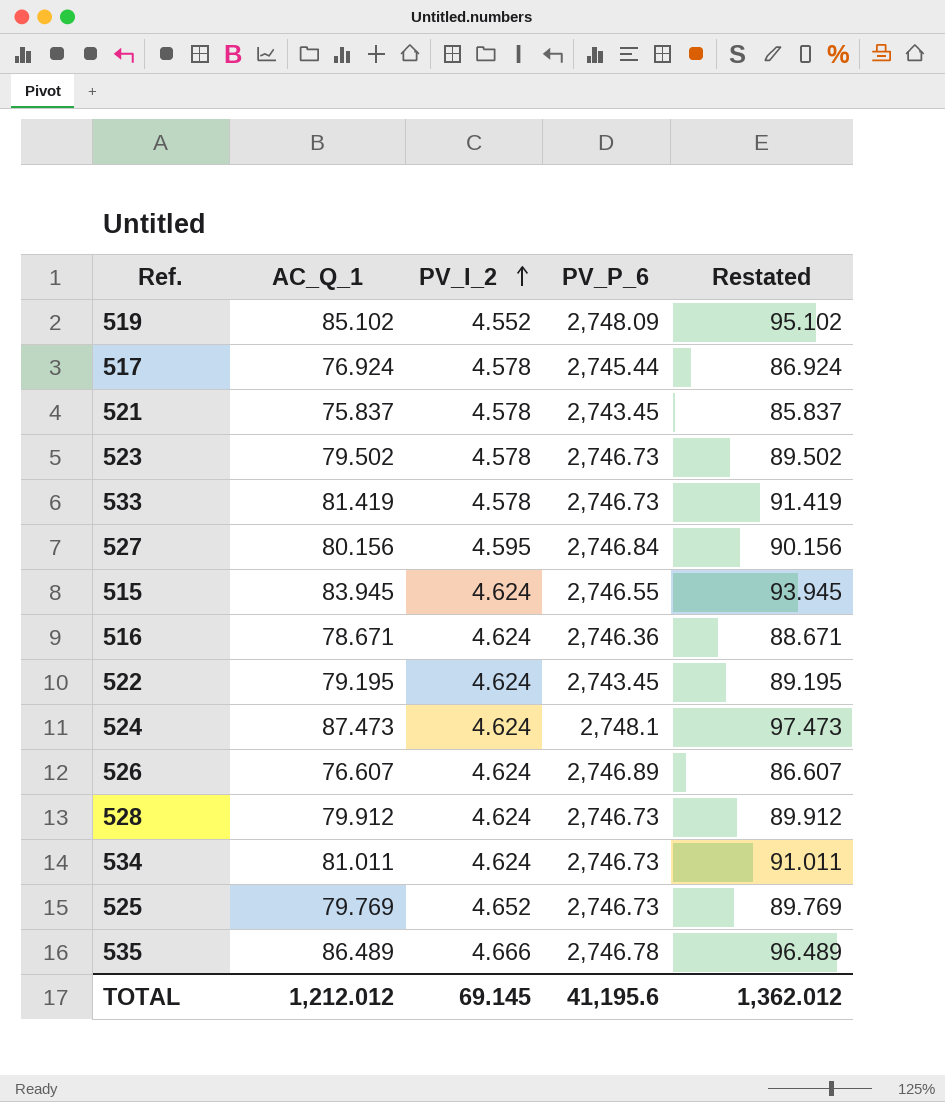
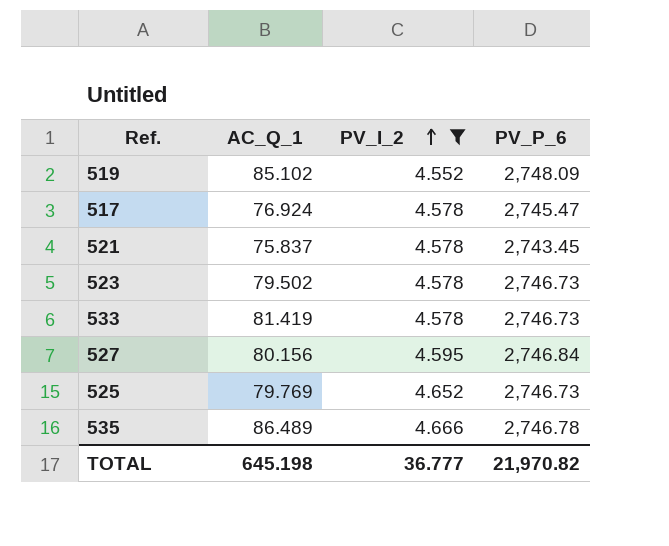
filter: none -> PV_I_2 != 4.624
column Restated | formula: [AC_Q_1] + 10 -> none
517 | PV_P_6: 2,745.44 -> 2,745.47
TOTAL | AC_Q_1: 1,212.012 -> 645.198
TOTAL | PV_I_2: 69.145 -> 36.777
TOTAL | PV_P_6: 41,195.6 -> 21,970.82

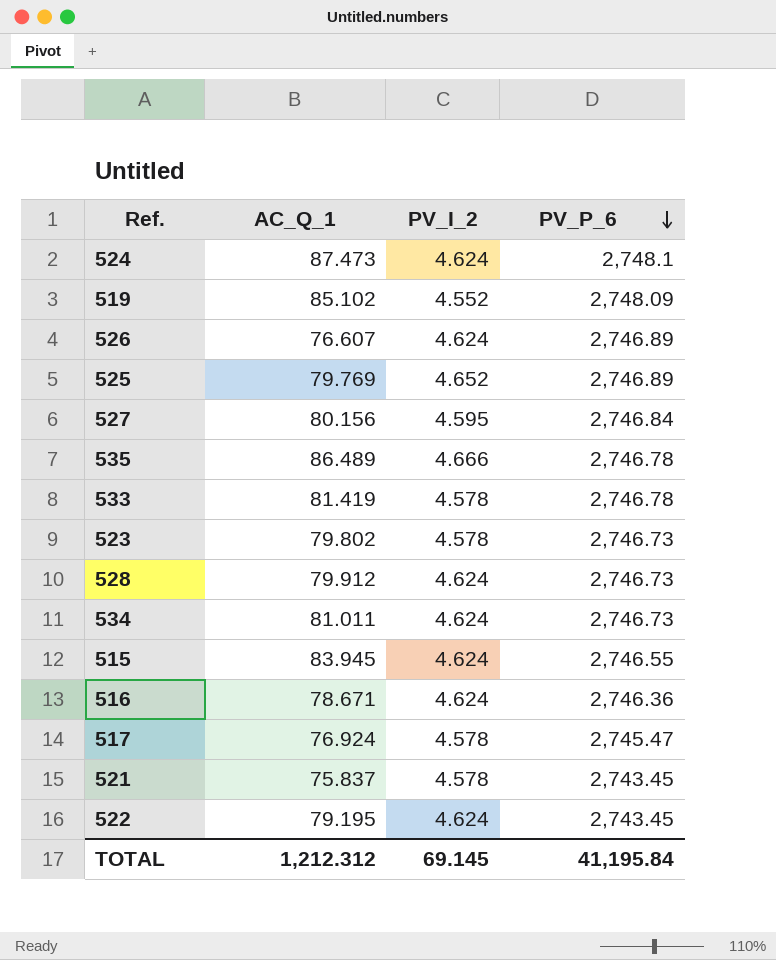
filter: PV_I_2 != 4.624 -> none
row order: PV_I_2 ascending -> PV_P_6 descending
525 | PV_P_6: 2,746.73 -> 2,746.89
533 | PV_P_6: 2,746.73 -> 2,746.78
523 | AC_Q_1: 79.502 -> 79.802
TOTAL | AC_Q_1: 645.198 -> 1,212.312
TOTAL | PV_I_2: 36.777 -> 69.145
TOTAL | PV_P_6: 21,970.82 -> 41,195.84

